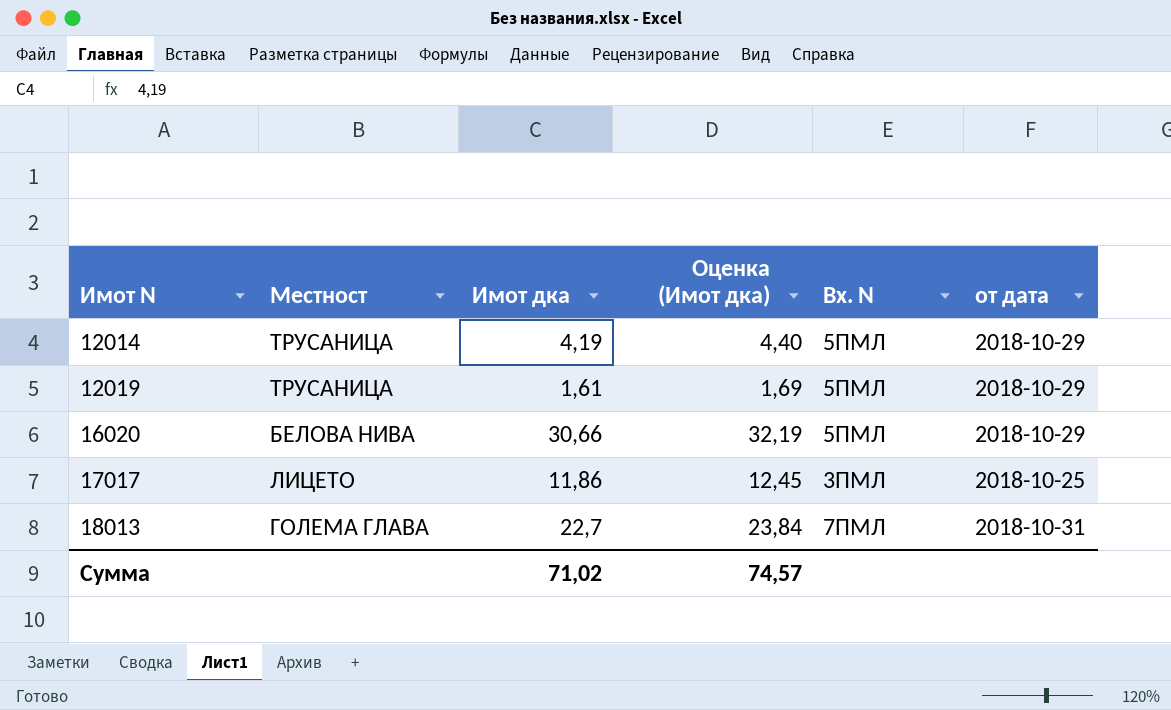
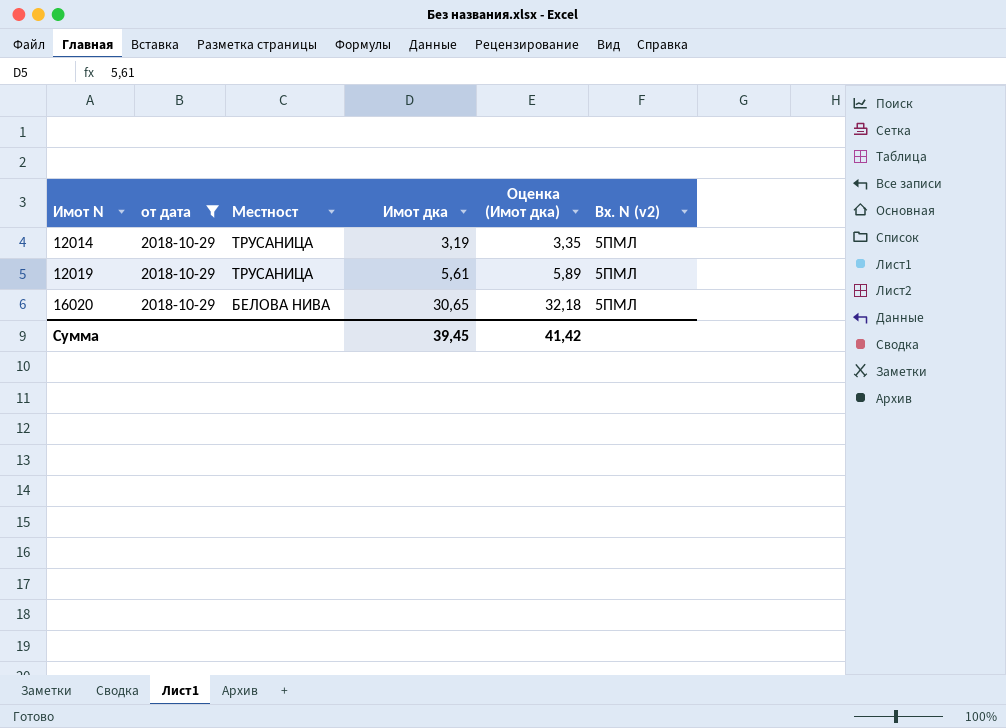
filter: none -> от дата = 2018-10-29
column от дата | position: 6 -> 2
column name: Вх. N -> Вх. N (v2)
12014 | Имот дка: 4,19 -> 3,19
12014 | Оценка (Имот дка): 4,40 -> 3,35
12019 | Имот дка: 1,61 -> 5,61
12019 | Оценка (Имот дка): 1,69 -> 5,89
16020 | Имот дка: 30,66 -> 30,65
16020 | Оценка (Имот дка): 32,19 -> 32,18
Сумма | Имот дка: 71,02 -> 39,45
Сумма | Оценка (Имот дка): 74,57 -> 41,42

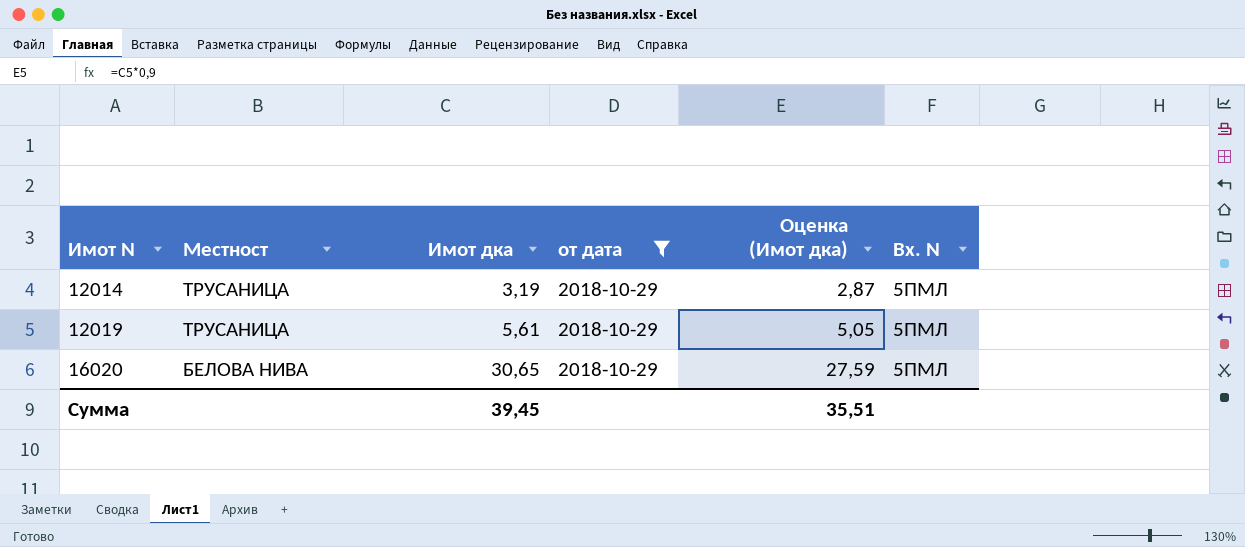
column от дата | position: 2 -> 4
column Оценка (Имот дка) | formula: [Имот дка] * 1,05 -> [Имот дка] * 0,9
column name: Вх. N (v2) -> Вх. N
Сумма | Оценка (Имот дка): 41,42 -> 35,51

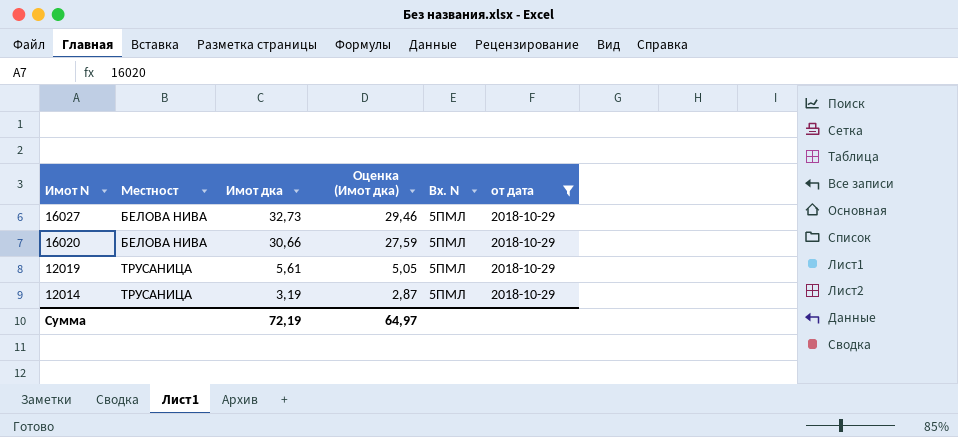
row order: Имот N ascending -> Имот N descending
column от дата | position: 4 -> 6
row 16027: none -> БЕЛОВА НИВА | 32,73 | 29,46 | 5ПМЛ | 2018-10-29
16020 | Имот дка: 30,65 -> 30,66
Сумма | Имот дка: 39,45 -> 72,19
Сумма | Оценка (Имот дка): 35,51 -> 64,97

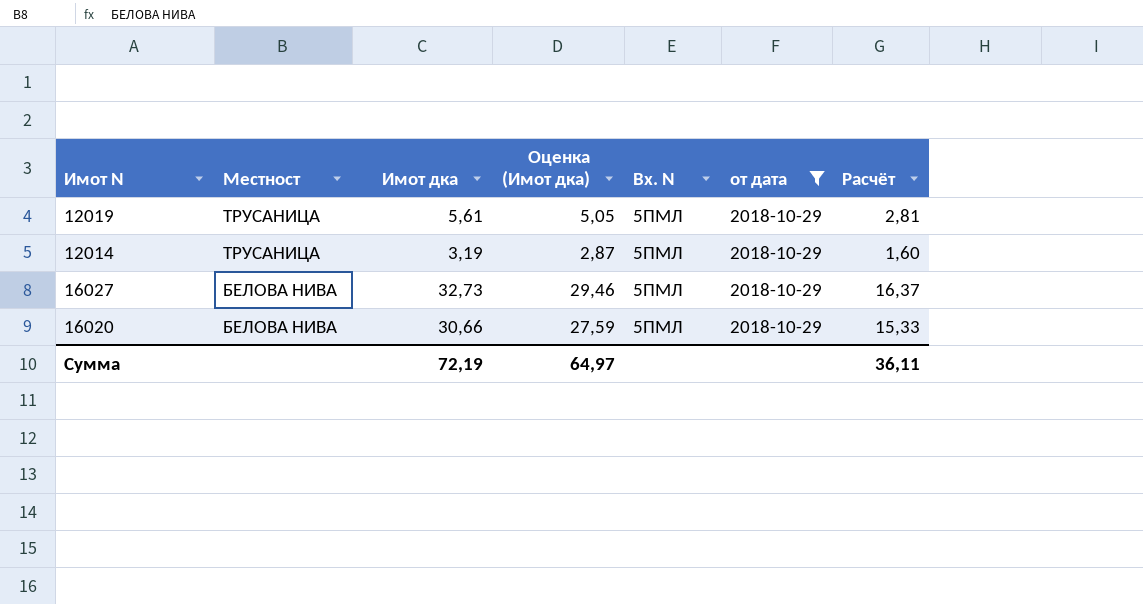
row order: Имот N descending -> Местност descending
column Расчёт | formula: none -> [Имот дка] * 0,5

